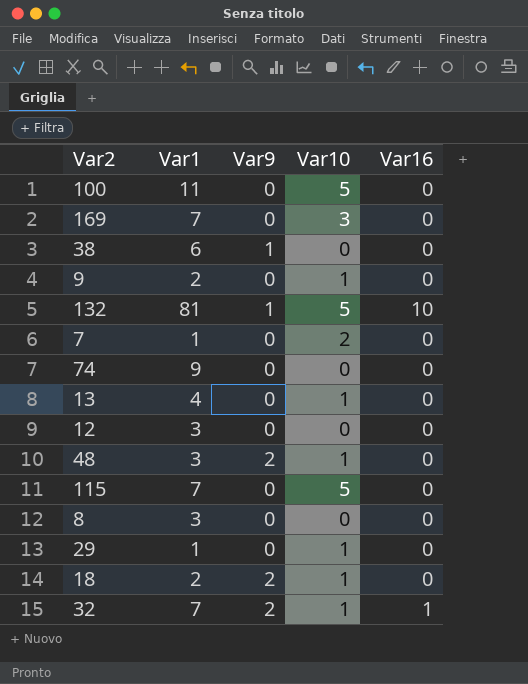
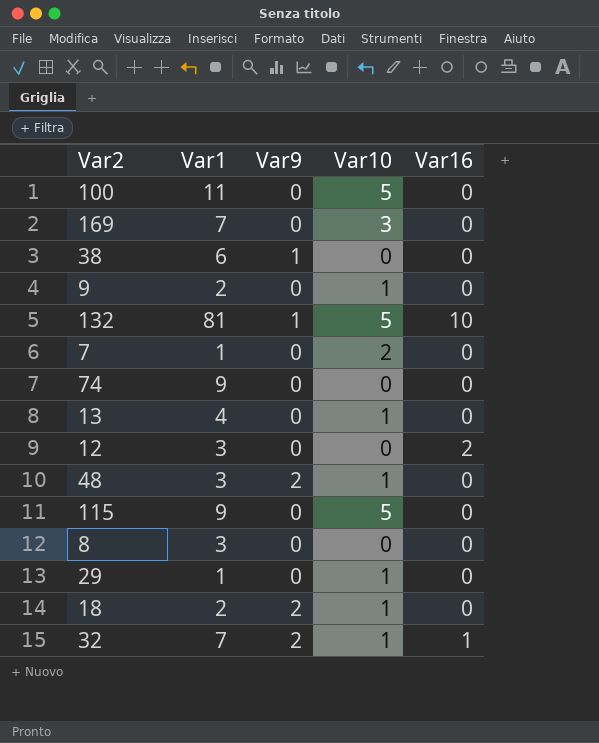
12 | Var16: 0 -> 2
115 | Var1: 7 -> 9

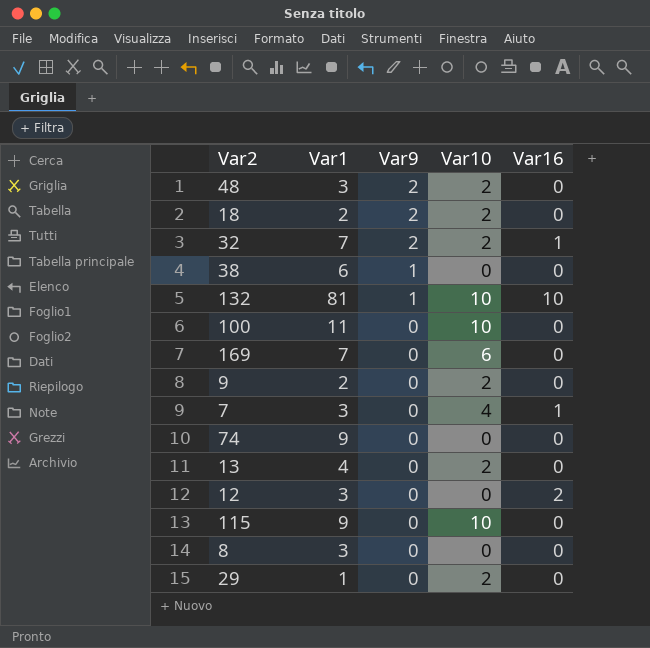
row order: none -> Var9 descending
48 | Var10: 1 -> 2
18 | Var10: 1 -> 2
32 | Var10: 1 -> 2
132 | Var10: 5 -> 10
100 | Var10: 5 -> 10
169 | Var10: 3 -> 6
9 | Var10: 1 -> 2
7 | Var1: 1 -> 3
7 | Var10: 2 -> 4
7 | Var16: 0 -> 1
13 | Var10: 1 -> 2
115 | Var10: 5 -> 10
29 | Var10: 1 -> 2

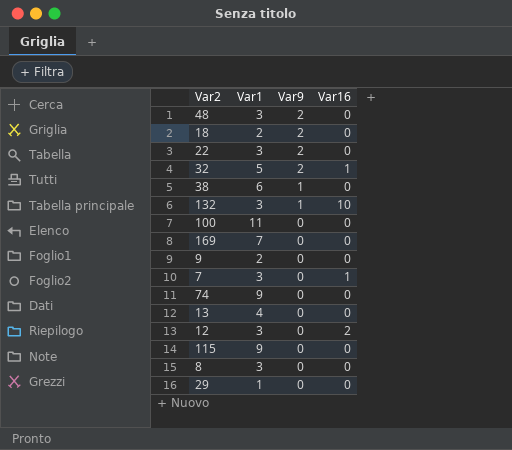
column Var10 | position: 4 -> none
row 22: none -> 3 | 2 | 0
32 | Var1: 7 -> 5
132 | Var1: 81 -> 3

